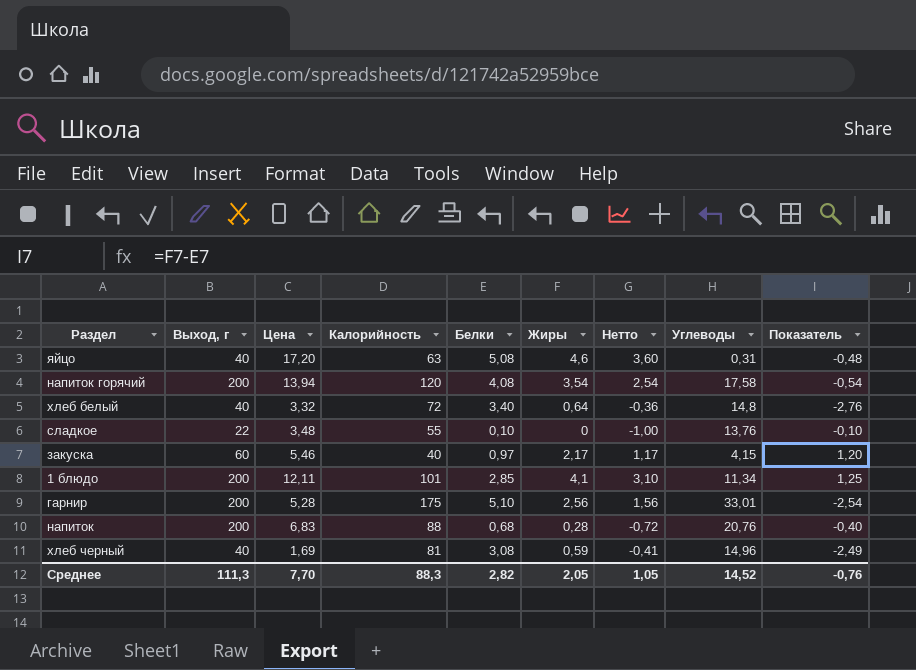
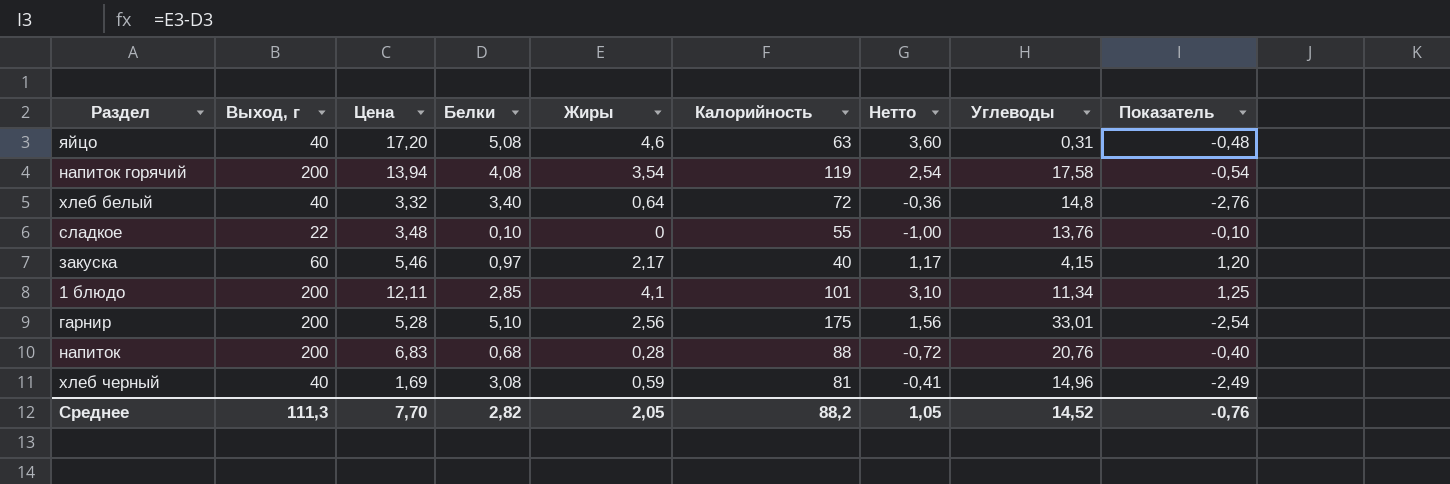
column Калорийность | position: 4 -> 6
напиток горячий | Калорийность: 120 -> 119
Среднее | Калорийность: 88,3 -> 88,2

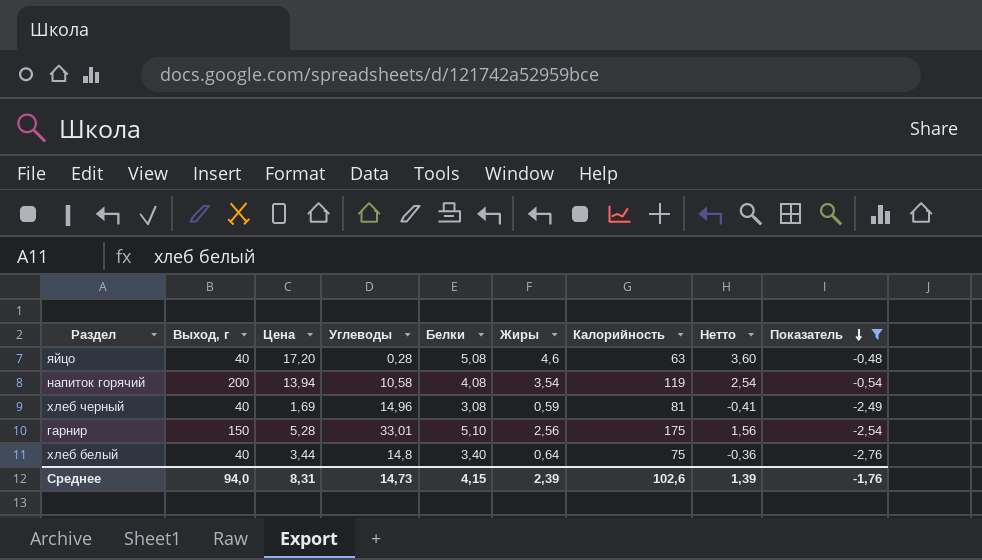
filter: none -> Показатель <= -0,48
row order: none -> Показатель descending
column Углеводы | position: 8 -> 4
яйцо | Углеводы: 0,31 -> 0,28
напиток горячий | Углеводы: 17,58 -> 10,58
гарнир | Выход, г: 200 -> 150
хлеб белый | Цена: 3,32 -> 3,44
хлеб белый | Калорийность: 72 -> 75
Среднее | Выход, г: 111,3 -> 94,0
Среднее | Цена: 7,70 -> 8,31
Среднее | Углеводы: 14,52 -> 14,73
Среднее | Белки: 2,82 -> 4,15
Среднее | Жиры: 2,05 -> 2,39
Среднее | Калорийность: 88,2 -> 102,6
Среднее | Нетто: 1,05 -> 1,39
Среднее | Показатель: -0,76 -> -1,76

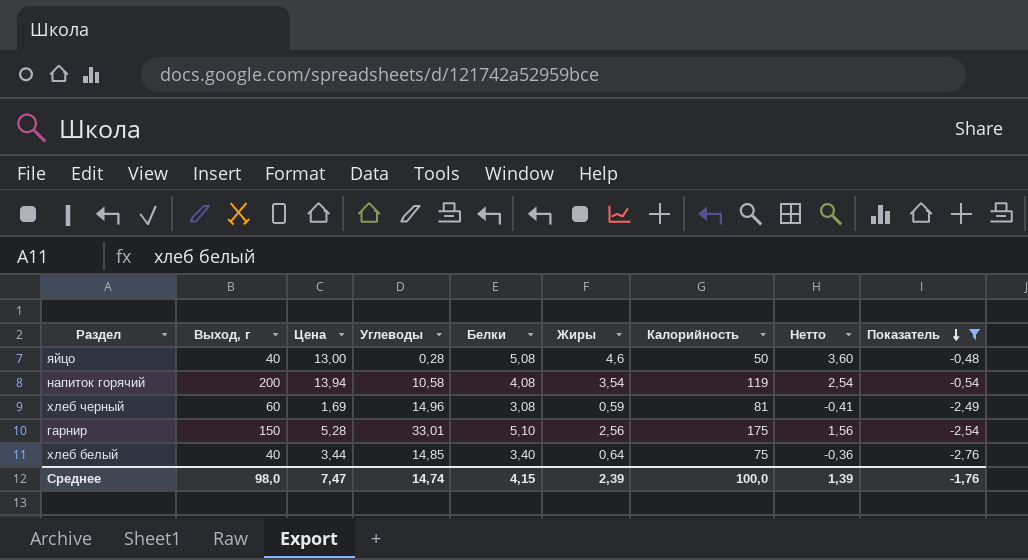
яйцо | Цена: 17,20 -> 13,00
яйцо | Калорийность: 63 -> 50
хлеб черный | Выход, г: 40 -> 60
хлеб белый | Углеводы: 14,8 -> 14,85
Среднее | Выход, г: 94,0 -> 98,0
Среднее | Цена: 8,31 -> 7,47
Среднее | Углеводы: 14,73 -> 14,74
Среднее | Калорийность: 102,6 -> 100,0

